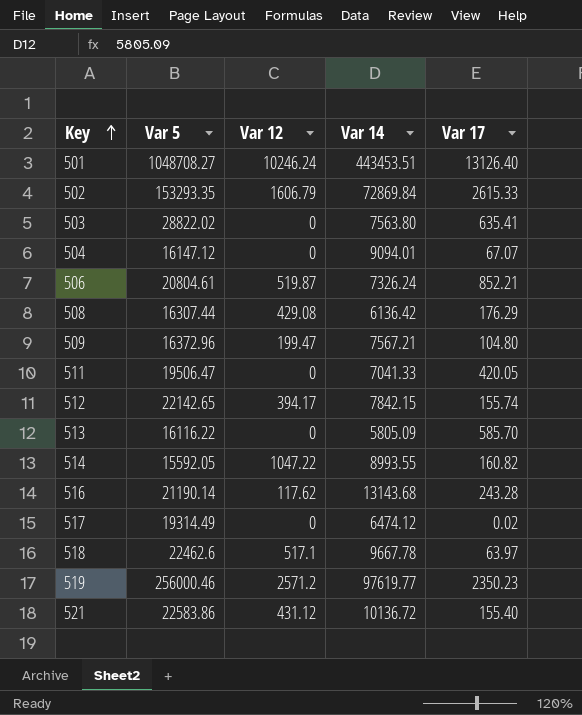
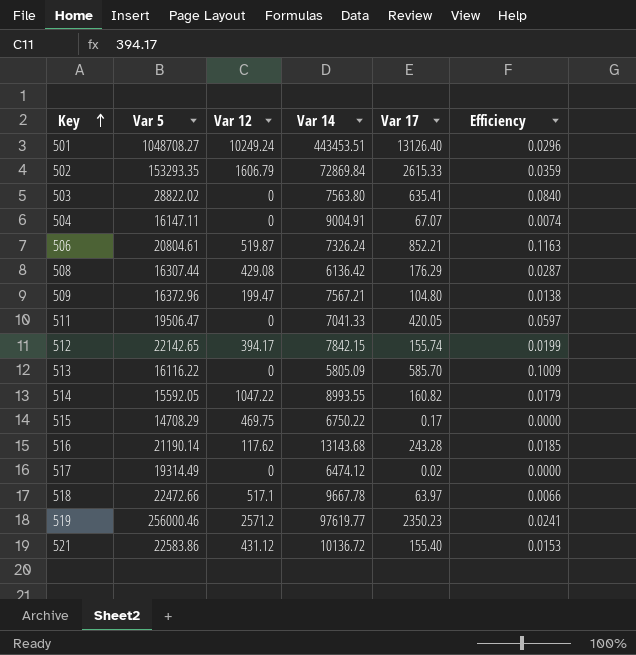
column Efficiency | formula: none -> [Var 17] / [Var 14]
501 | Var 12: 10246.24 -> 10249.24
504 | Var 5: 16147.12 -> 16147.11
504 | Var 14: 9094.01 -> 9004.91
row 515: none -> 14708.29 | 469.75 | 6750.22 | 0.17 | 0.0000
518 | Var 5: 22462.6 -> 22472.66

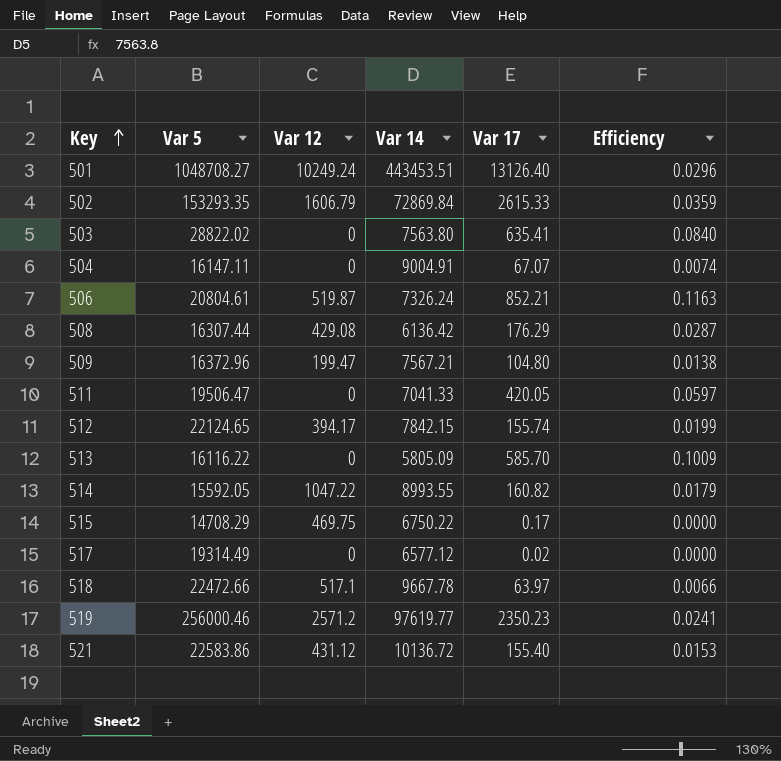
row 516: 21190.14 | 117.62 | 13143.68 | 243.28 | 0.0185 -> none
512 | Var 5: 22142.65 -> 22124.65
517 | Var 14: 6474.12 -> 6577.12

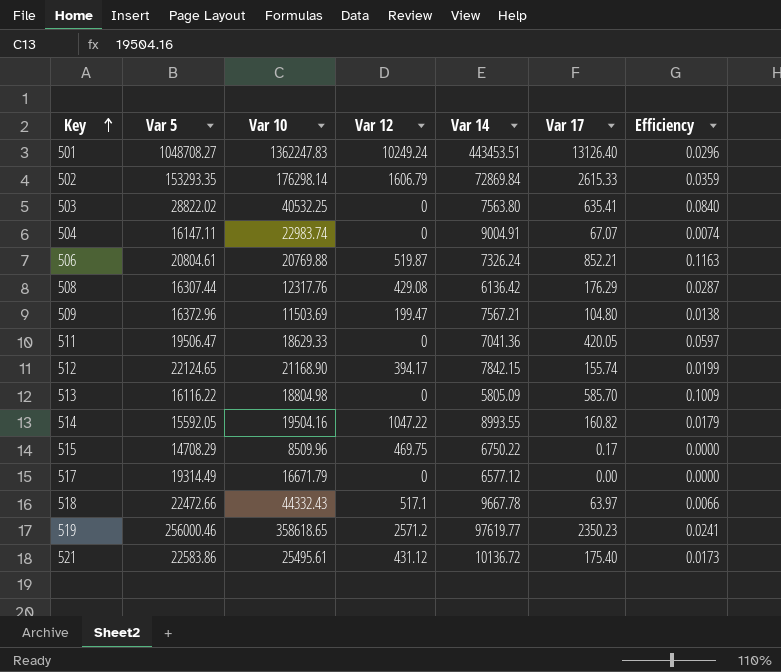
column Var 10 | position: none -> 3
511 | Var 14: 7041.33 -> 7041.36
517 | Var 17: 0.02 -> 0.00
521 | Var 17: 155.40 -> 175.40
521 | Efficiency: 0.0153 -> 0.0173

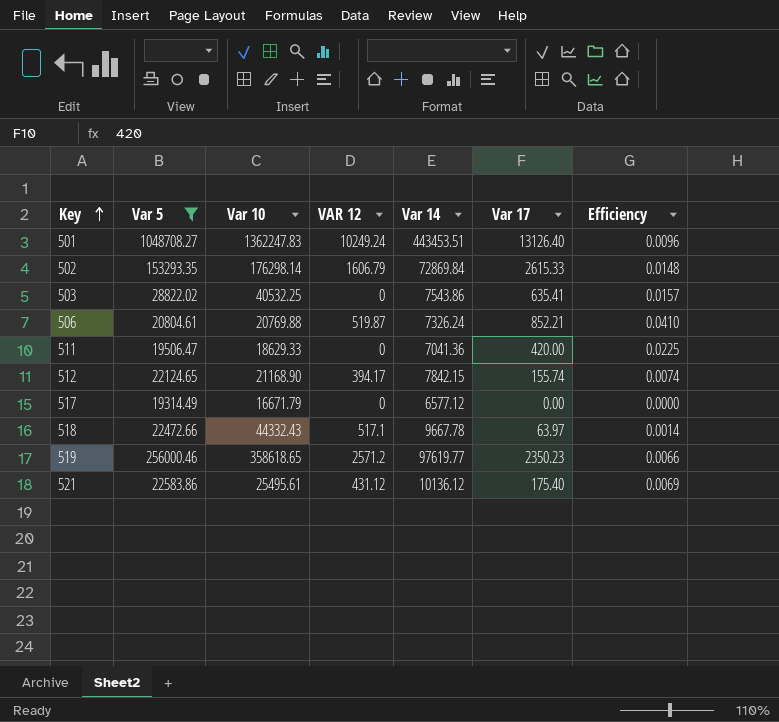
filter: none -> Var 5 >= 19314.49
column name: Var 12 -> VAR 12
column Efficiency | formula: [Var 17] / [Var 14] -> [Var 17] / [Var 10]
503 | Var 14: 7563.80 -> 7543.86
511 | Var 17: 420.05 -> 420.00
521 | Var 14: 10136.72 -> 10136.12

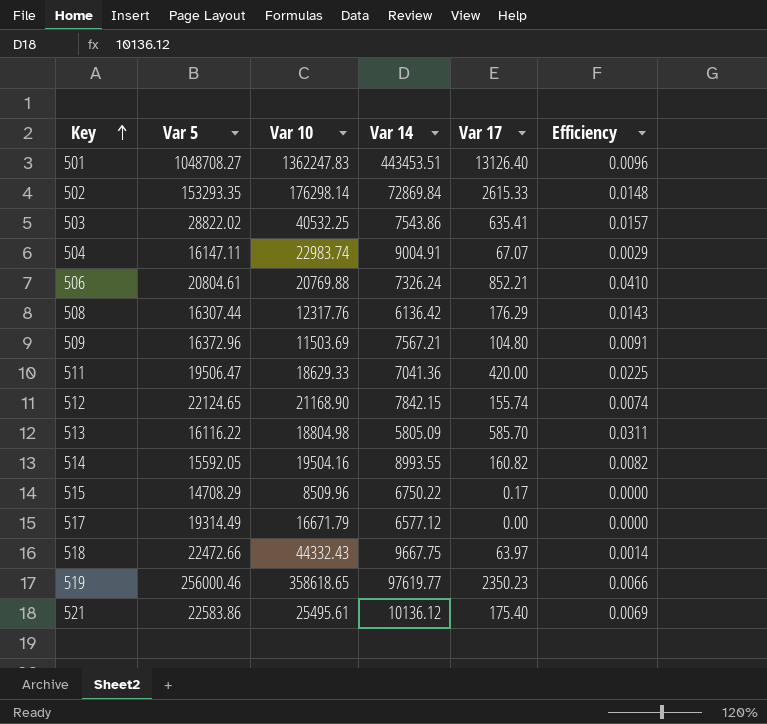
filter: Var 5 >= 19314.49 -> none
column VAR 12 | position: 4 -> none
518 | Var 14: 9667.78 -> 9667.75

